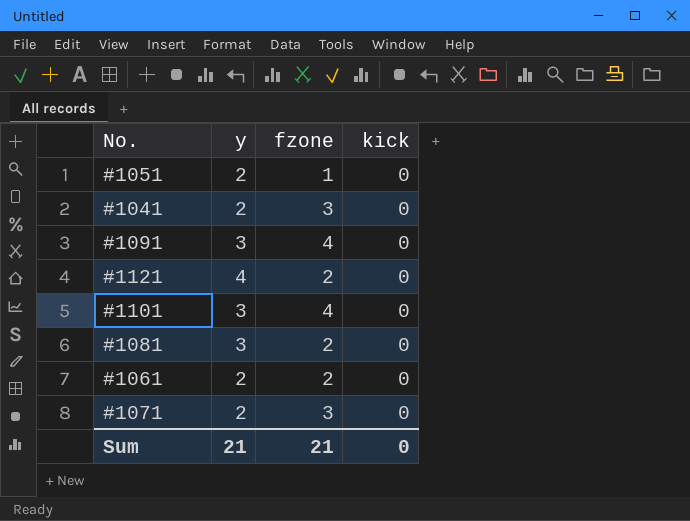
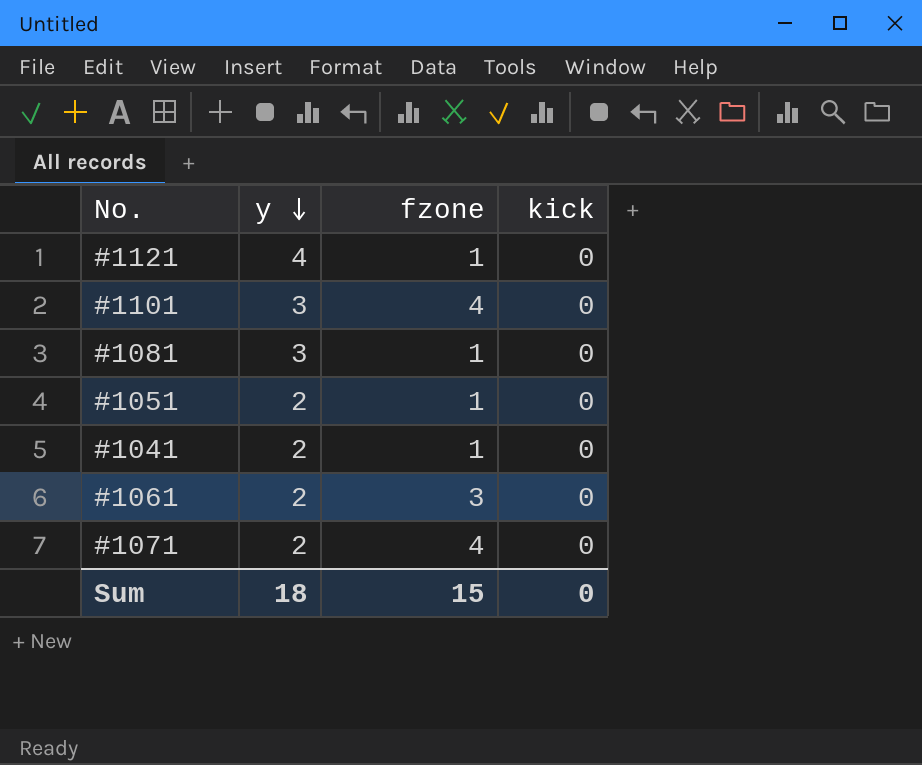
row order: none -> y descending
row #1091: 3 | 4 | 0 -> none
#1121 | fzone: 2 -> 1
#1081 | fzone: 2 -> 1
#1041 | fzone: 3 -> 1
#1061 | fzone: 2 -> 3
#1071 | fzone: 3 -> 4
Sum | y: 21 -> 18
Sum | fzone: 21 -> 15

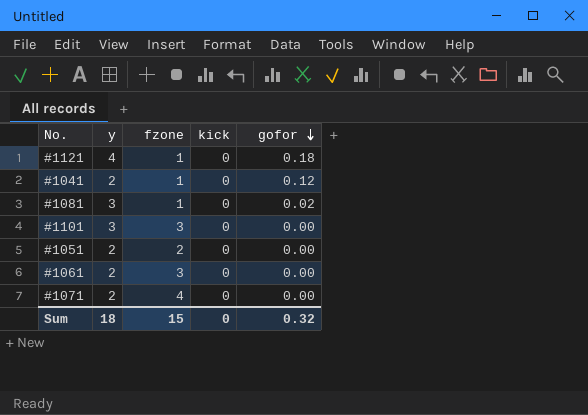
row order: y descending -> gofor descending
column gofor | position: none -> 5
#1101 | fzone: 4 -> 3
#1051 | fzone: 1 -> 2

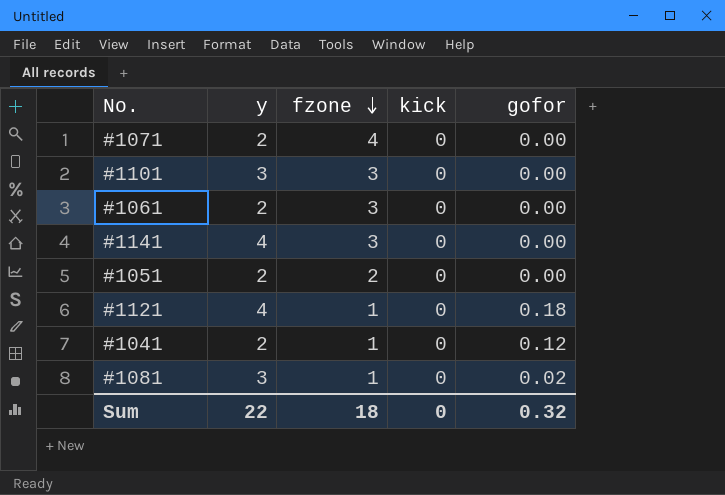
row order: gofor descending -> fzone descending
row #1141: none -> 4 | 3 | 0 | 0.00
Sum | y: 18 -> 22
Sum | fzone: 15 -> 18

